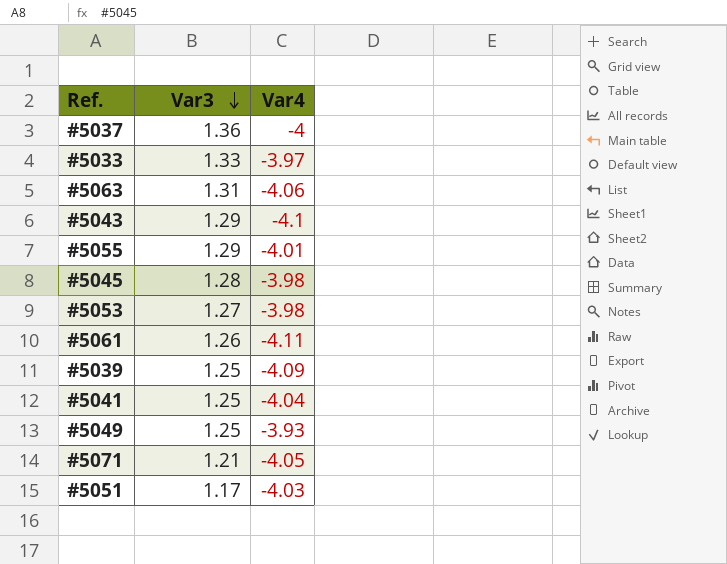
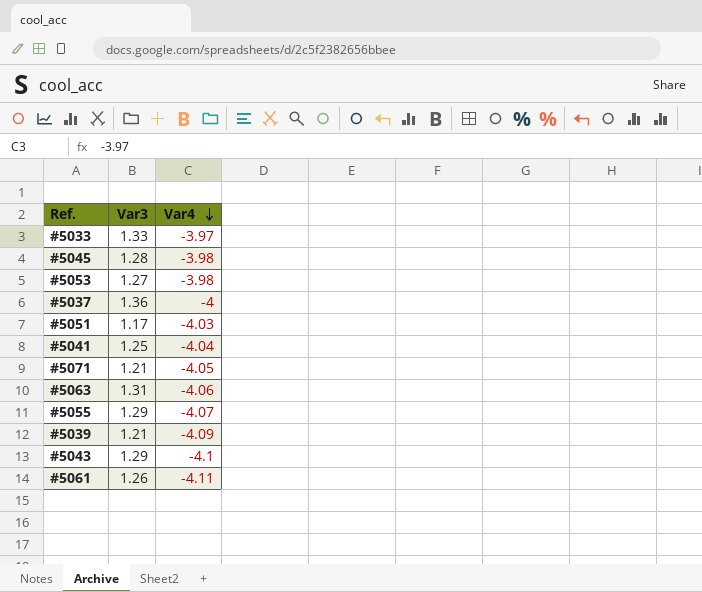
row order: Var3 descending -> Var4 descending
row #5049: 1.25 | -3.93 -> none
#5055 | Var4: -4.01 -> -4.07
#5039 | Var3: 1.25 -> 1.21

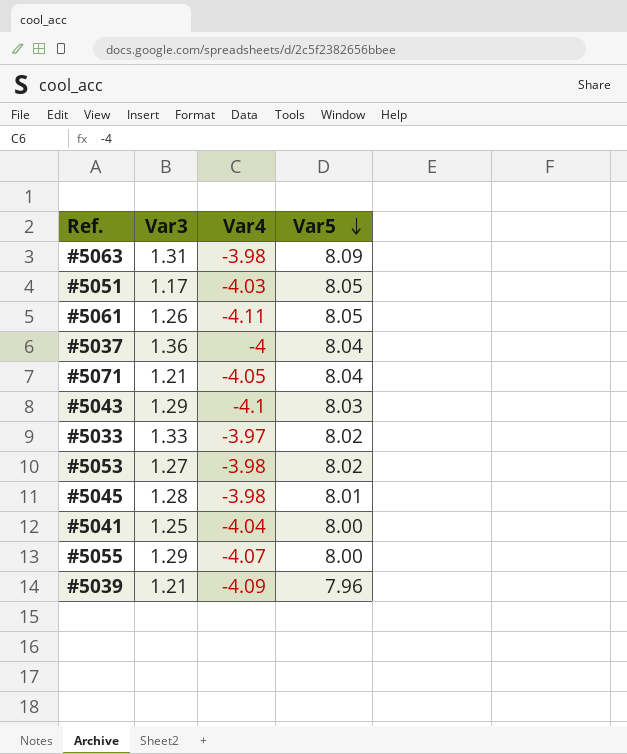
row order: Var4 descending -> Var5 descending
column Var5 | position: none -> 4
#5063 | Var4: -4.06 -> -3.98

